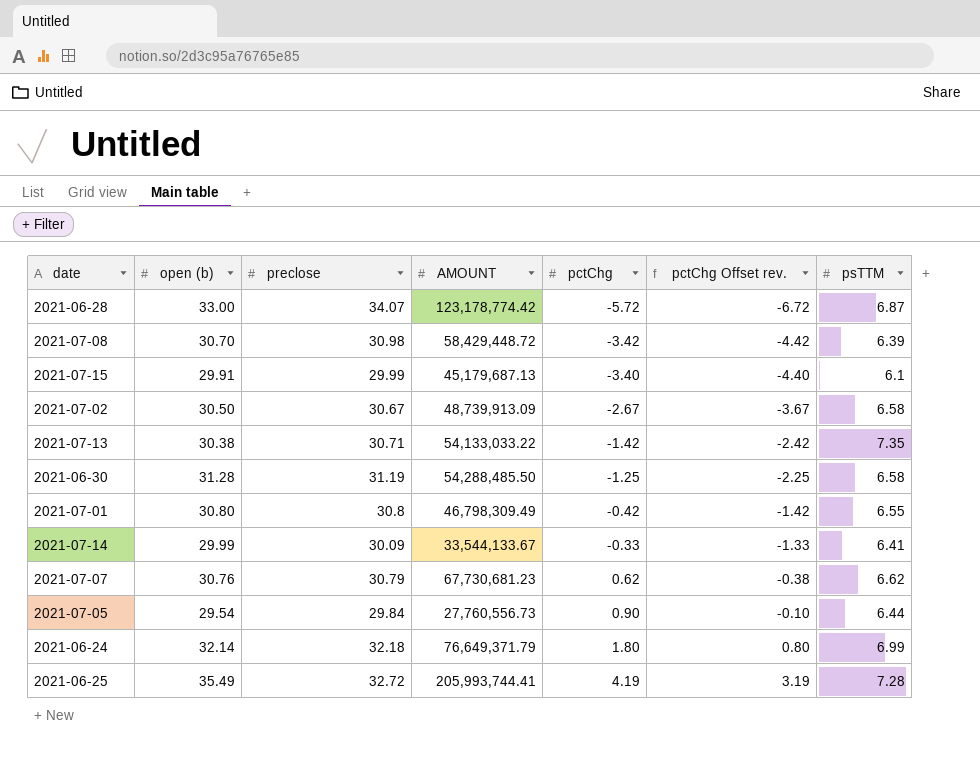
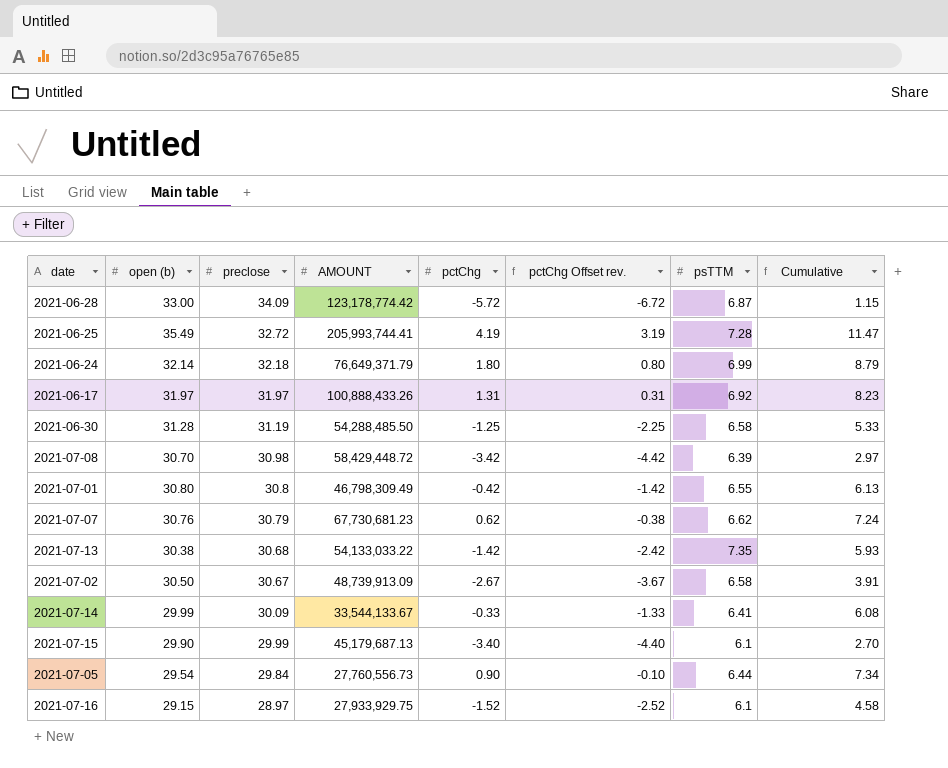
row order: pctChg ascending -> preclose descending
column Cumulative | formula: none -> [pctChg] + [psTTM]
2021-06-28 | preclose: 34.07 -> 34.09
row 2021-06-17: none -> 31.97 | 31.97 | 100,888,433.26 | 1.31 | 0.31 | 6.92 | 8.23
2021-07-13 | preclose: 30.71 -> 30.68
2021-07-15 | open (b): 29.91 -> 29.90
row 2021-07-16: none -> 29.15 | 28.97 | 27,933,929.75 | -1.52 | -2.52 | 6.1 | 4.58

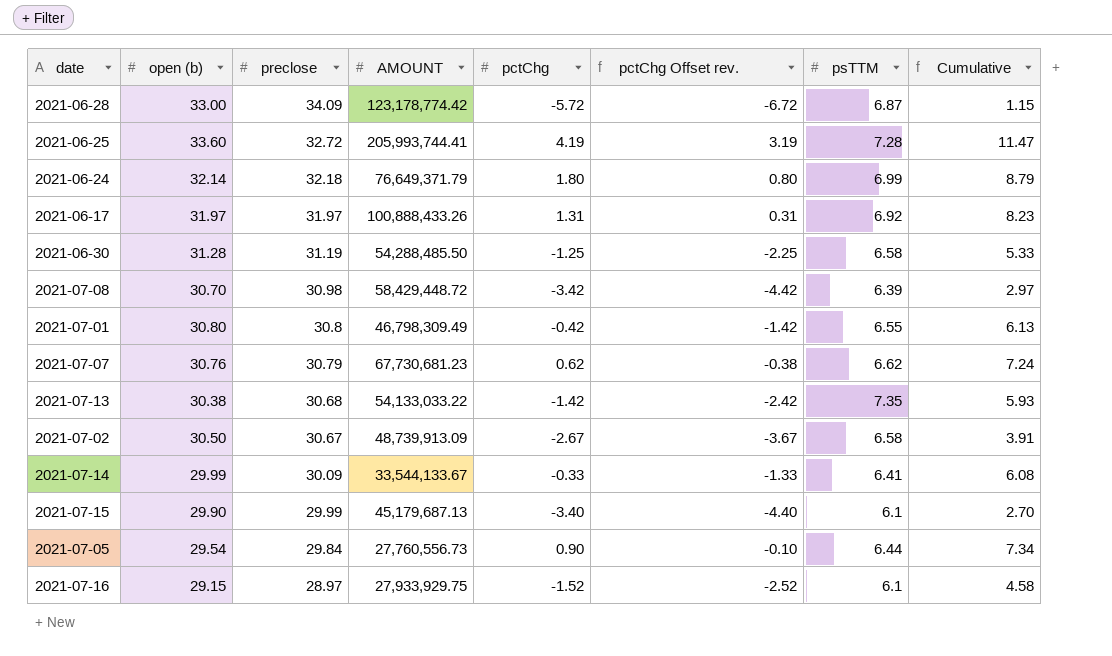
2021-06-25 | open (b): 35.49 -> 33.60

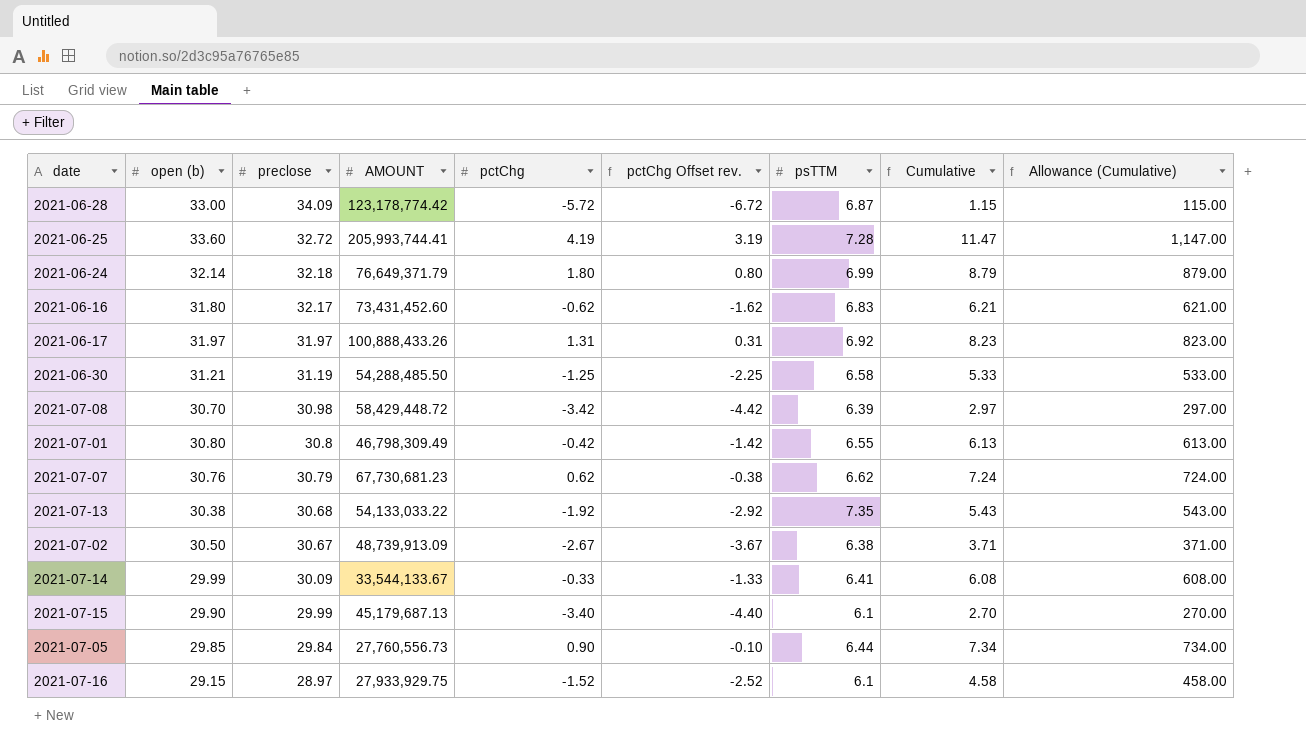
column Allowance (Cumulative) | formula: none -> [Cumulative] * 100
row 2021-06-16: none -> 31.80 | 32.17 | 73,431,452.60 | -0.62 | -1.62 | 6.83 | 6.21 | 621.00
2021-06-30 | open (b): 31.28 -> 31.21
2021-07-13 | pctChg: -1.42 -> -1.92
2021-07-13 | pctChg Offset rev.: -2.42 -> -2.92
2021-07-13 | Cumulative: 5.93 -> 5.43
2021-07-02 | psTTM: 6.58 -> 6.38
2021-07-02 | Cumulative: 3.91 -> 3.71
2021-07-05 | open (b): 29.54 -> 29.85

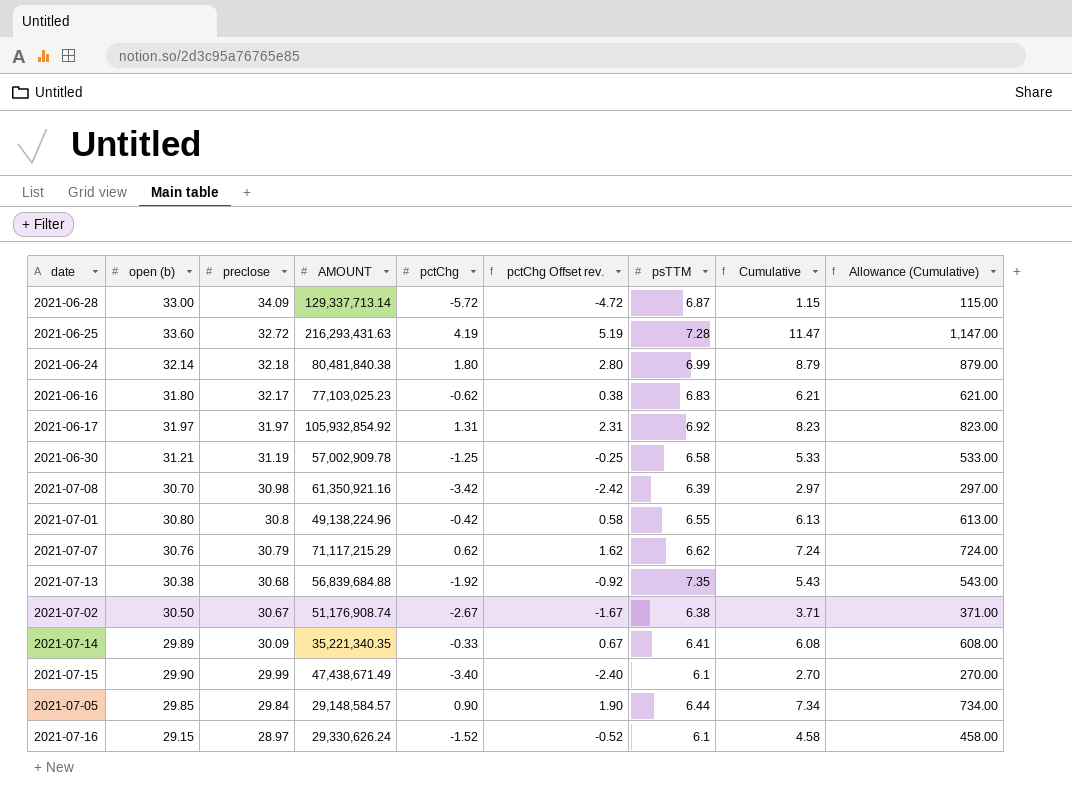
column pctChg Offset rev. | formula: [pctChg] - 1 -> [pctChg] + 1
2021-06-28 | AMOUNT: 123,178,774.42 -> 129,337,713.14
2021-06-25 | AMOUNT: 205,993,744.41 -> 216,293,431.63
2021-06-24 | AMOUNT: 76,649,371.79 -> 80,481,840.38
2021-06-16 | AMOUNT: 73,431,452.60 -> 77,103,025.23
2021-06-17 | AMOUNT: 100,888,433.26 -> 105,932,854.92
2021-06-30 | AMOUNT: 54,288,485.50 -> 57,002,909.78
2021-07-08 | AMOUNT: 58,429,448.72 -> 61,350,921.16
2021-07-01 | AMOUNT: 46,798,309.49 -> 49,138,224.96
2021-07-07 | AMOUNT: 67,730,681.23 -> 71,117,215.29
2021-07-13 | AMOUNT: 54,133,033.22 -> 56,839,684.88
2021-07-02 | AMOUNT: 48,739,913.09 -> 51,176,908.74
2021-07-14 | open (b): 29.99 -> 29.89
2021-07-14 | AMOUNT: 33,544,133.67 -> 35,221,340.35
2021-07-15 | AMOUNT: 45,179,687.13 -> 47,438,671.49
2021-07-05 | AMOUNT: 27,760,556.73 -> 29,148,584.57
2021-07-16 | AMOUNT: 27,933,929.75 -> 29,330,626.24

